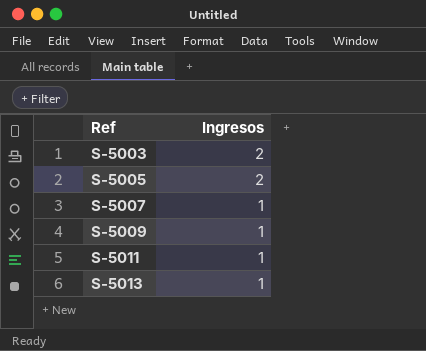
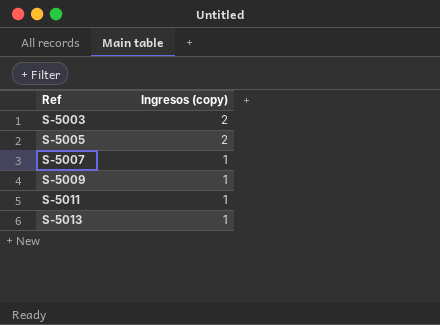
column name: Ingresos -> Ingresos (copy)

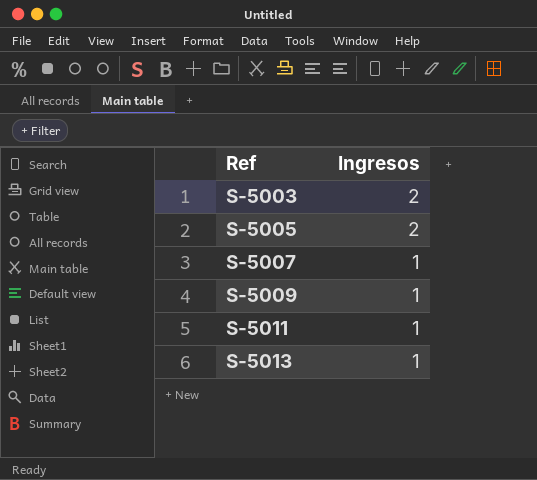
column name: Ingresos (copy) -> Ingresos

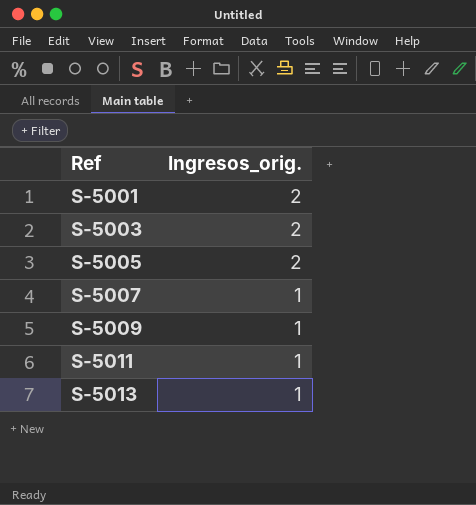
column name: Ingresos -> Ingresos_orig.
row S-5001: none -> 2

